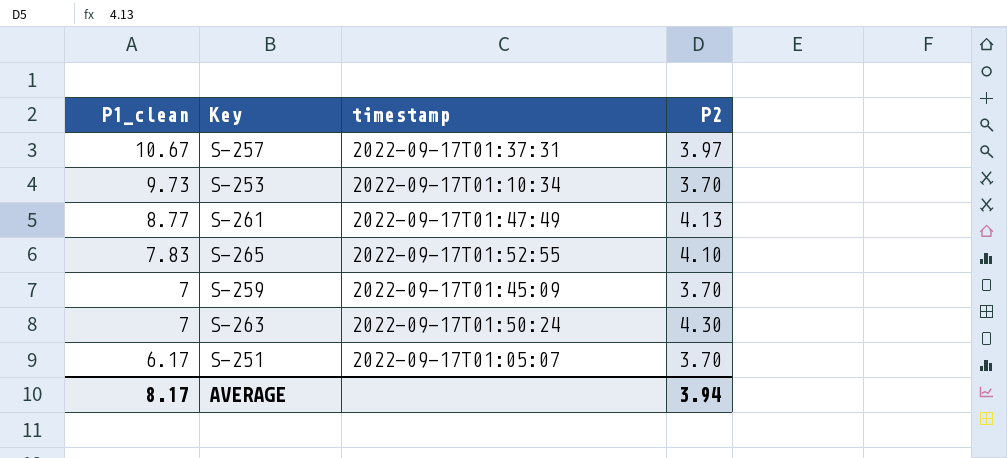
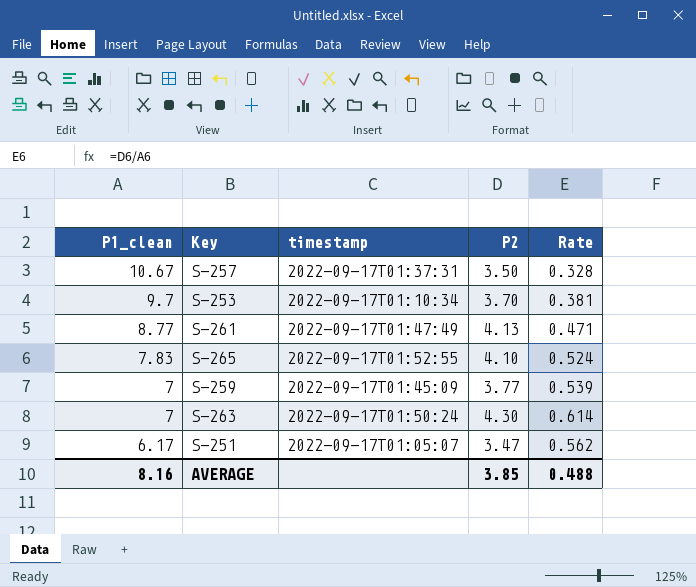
column Rate | formula: none -> [P2] / [P1_clean]
S-257 | P2: 3.97 -> 3.50
S-253 | P1_clean: 9.73 -> 9.7
S-259 | P2: 3.70 -> 3.77
S-251 | P2: 3.70 -> 3.47
AVERAGE | P1_clean: 8.17 -> 8.16
AVERAGE | P2: 3.94 -> 3.85

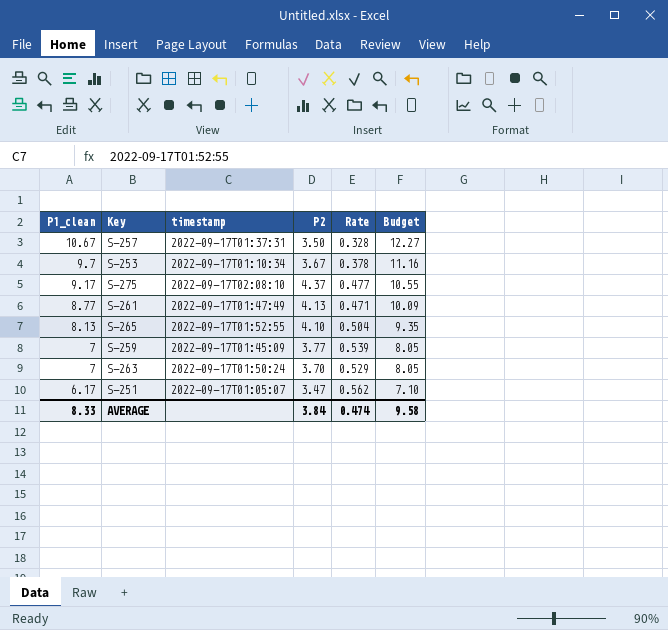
column Budget | formula: none -> [P1_clean] * 1.15
S-253 | P2: 3.70 -> 3.67
S-253 | Rate: 0.381 -> 0.378
row S-275: none -> 9.17 | 2022-09-17T02:08:10 | 4.37 | 0.477 | 10.55
S-265 | P1_clean: 7.83 -> 8.13
S-265 | Rate: 0.524 -> 0.504
S-263 | P2: 4.30 -> 3.70
S-263 | Rate: 0.614 -> 0.529
AVERAGE | P1_clean: 8.16 -> 8.33
AVERAGE | P2: 3.85 -> 3.84
AVERAGE | Rate: 0.488 -> 0.474

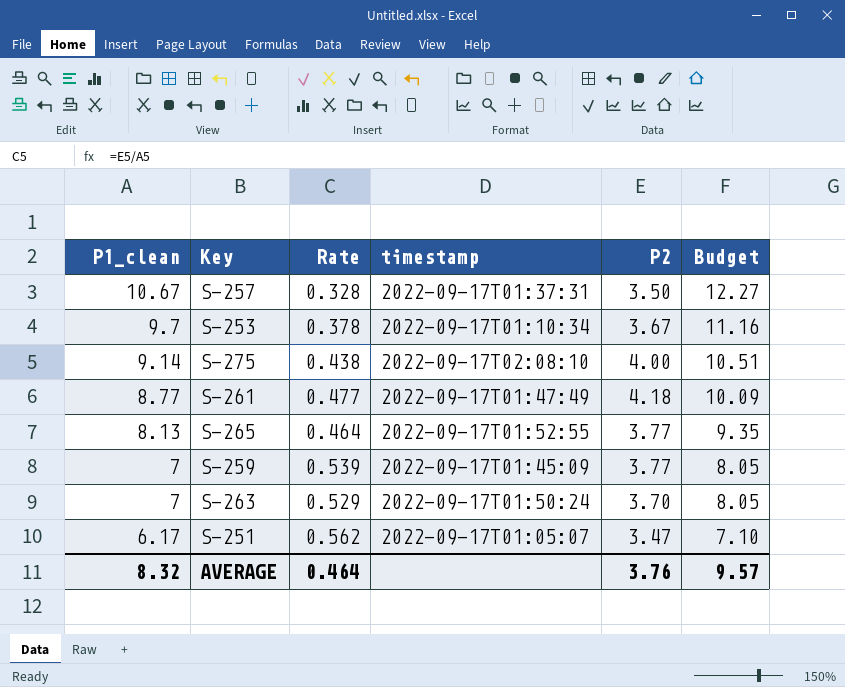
column Rate | position: 5 -> 3
S-275 | P1_clean: 9.17 -> 9.14
S-275 | Rate: 0.477 -> 0.438
S-275 | P2: 4.37 -> 4.00
S-275 | Budget: 10.55 -> 10.51
S-261 | Rate: 0.471 -> 0.477
S-261 | P2: 4.13 -> 4.18
S-265 | Rate: 0.504 -> 0.464
S-265 | P2: 4.10 -> 3.77
AVERAGE | P1_clean: 8.33 -> 8.32
AVERAGE | Rate: 0.474 -> 0.464
AVERAGE | P2: 3.84 -> 3.76
AVERAGE | Budget: 9.58 -> 9.57

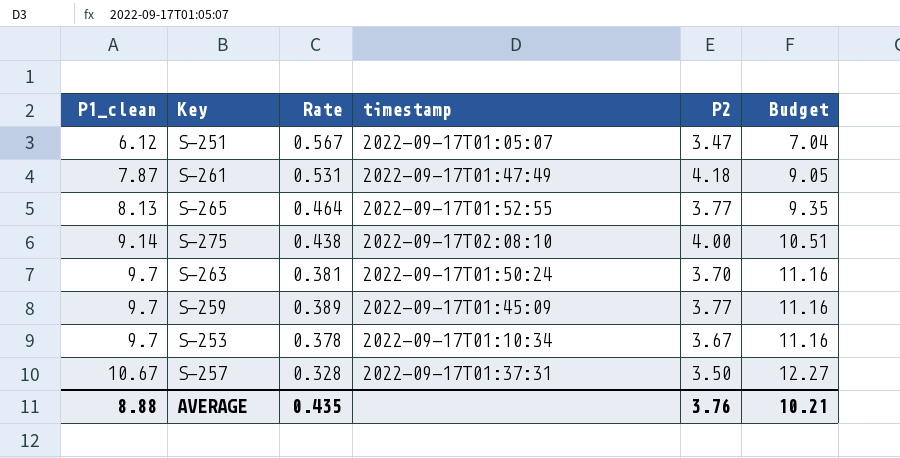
row order: P1_clean descending -> P1_clean ascending
S-251 | P1_clean: 6.17 -> 6.12
S-251 | Rate: 0.562 -> 0.567
S-251 | Budget: 7.10 -> 7.04
S-261 | P1_clean: 8.77 -> 7.87
S-261 | Rate: 0.477 -> 0.531
S-261 | Budget: 10.09 -> 9.05
S-263 | P1_clean: 7 -> 9.7
S-263 | Rate: 0.529 -> 0.381
S-263 | Budget: 8.05 -> 11.16
S-259 | P1_clean: 7 -> 9.7
S-259 | Rate: 0.539 -> 0.389
S-259 | Budget: 8.05 -> 11.16
AVERAGE | P1_clean: 8.32 -> 8.88
AVERAGE | Rate: 0.464 -> 0.435
AVERAGE | Budget: 9.57 -> 10.21

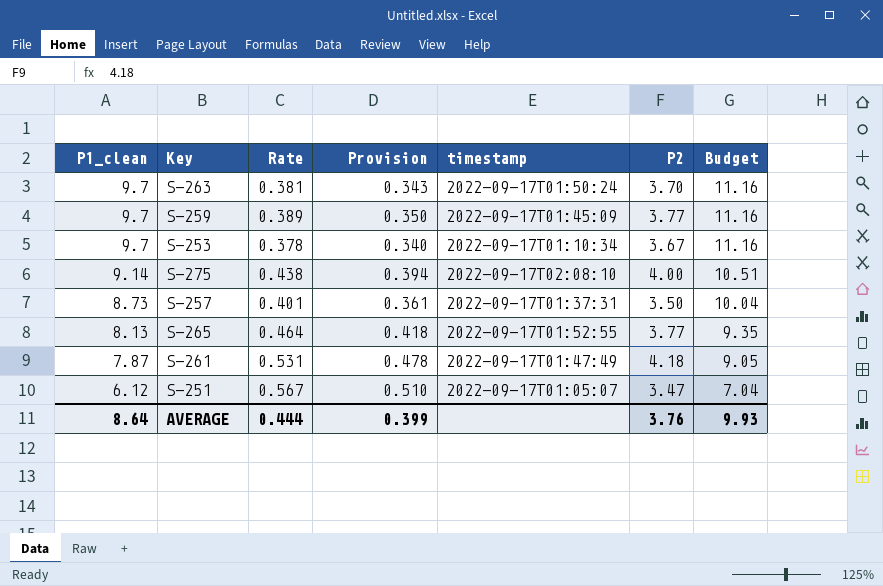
row order: P1_clean ascending -> P1_clean descending
column Provision | formula: none -> [Rate] * 0.9
S-257 | P1_clean: 10.67 -> 8.73
S-257 | Rate: 0.328 -> 0.401
S-257 | Budget: 12.27 -> 10.04
AVERAGE | P1_clean: 8.88 -> 8.64
AVERAGE | Rate: 0.435 -> 0.444
AVERAGE | Budget: 10.21 -> 9.93

